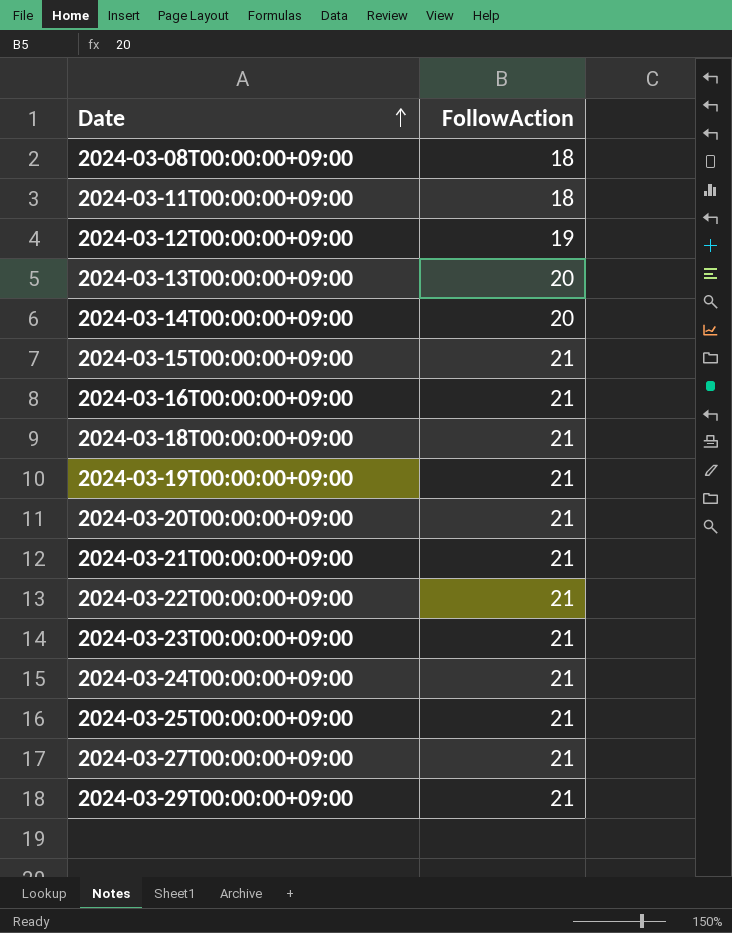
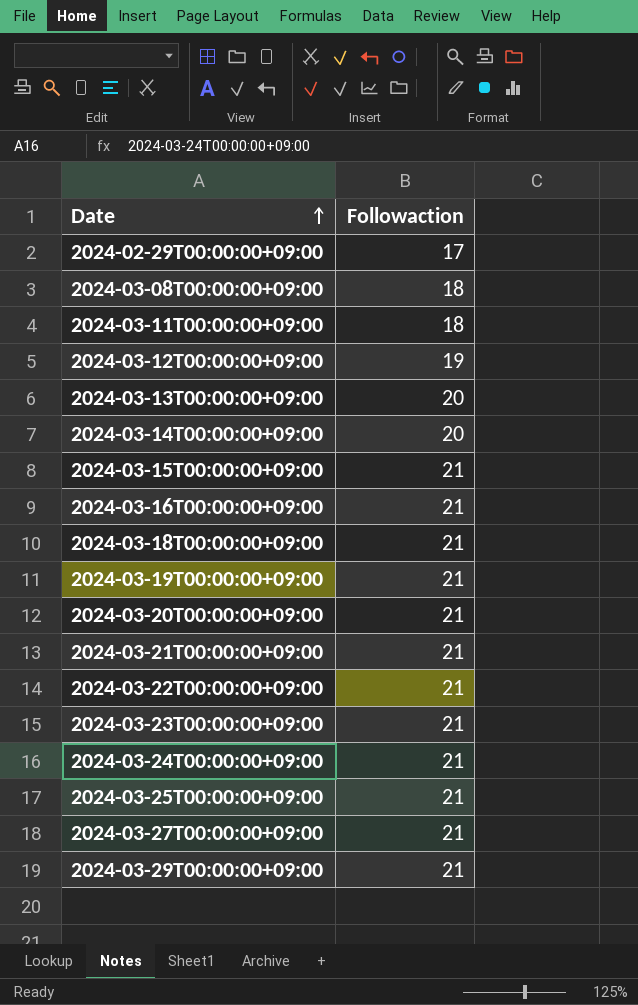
column name: FollowAction -> Followaction
row 2024-02-29T00:00:00+09:00: none -> 17

